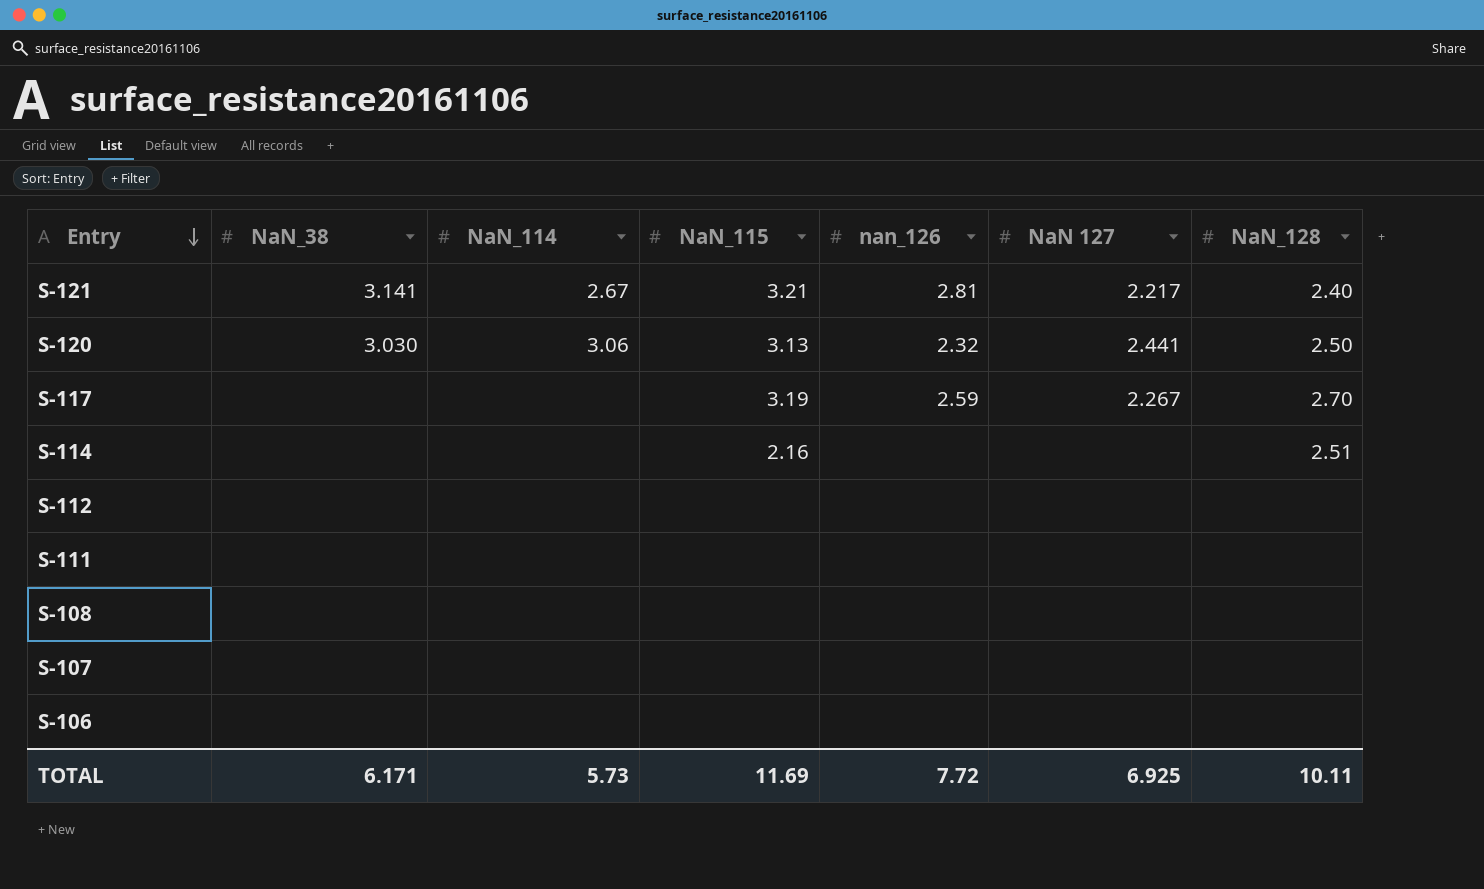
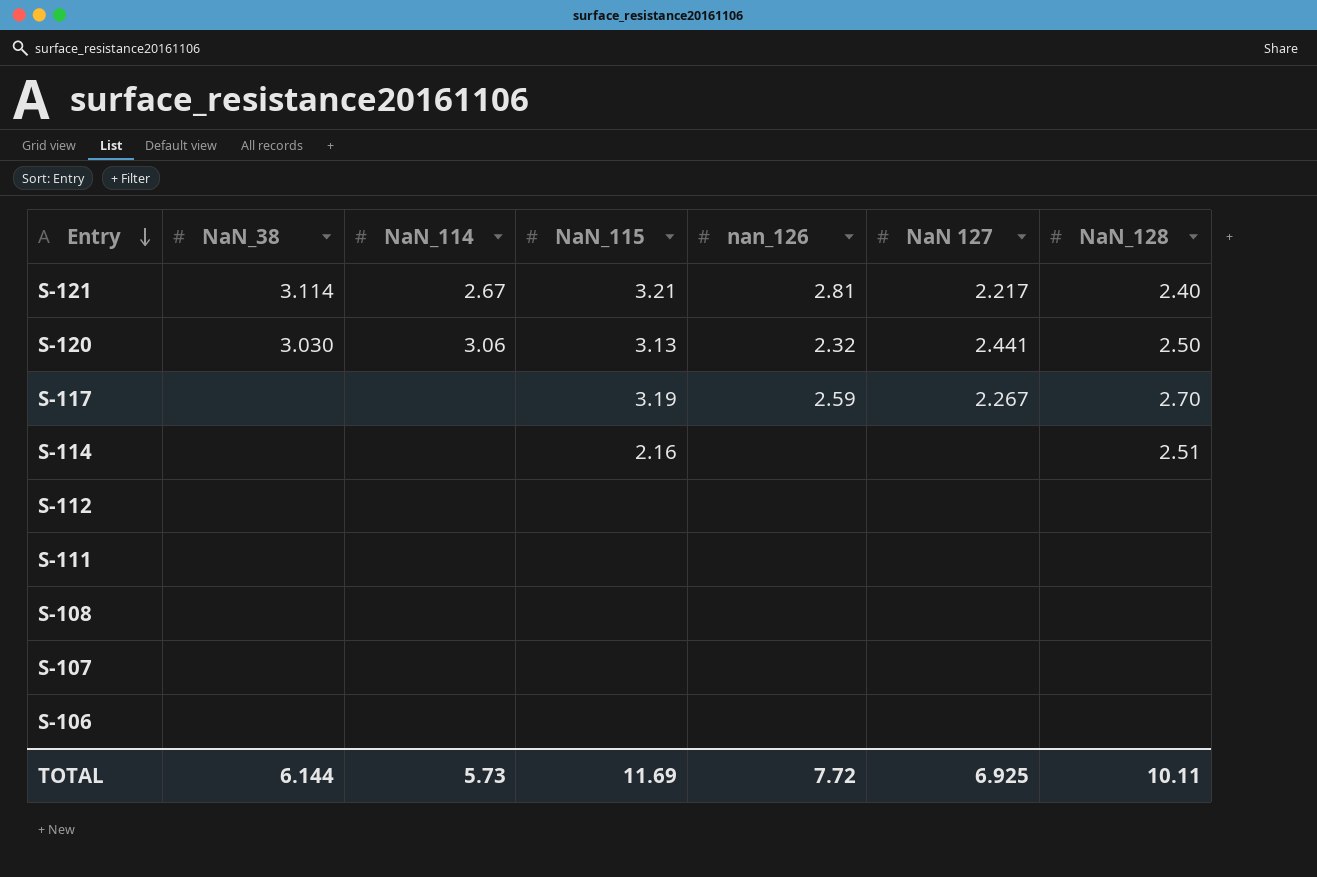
S-121 | NaN_38: 3.141 -> 3.114
TOTAL | NaN_38: 6.171 -> 6.144

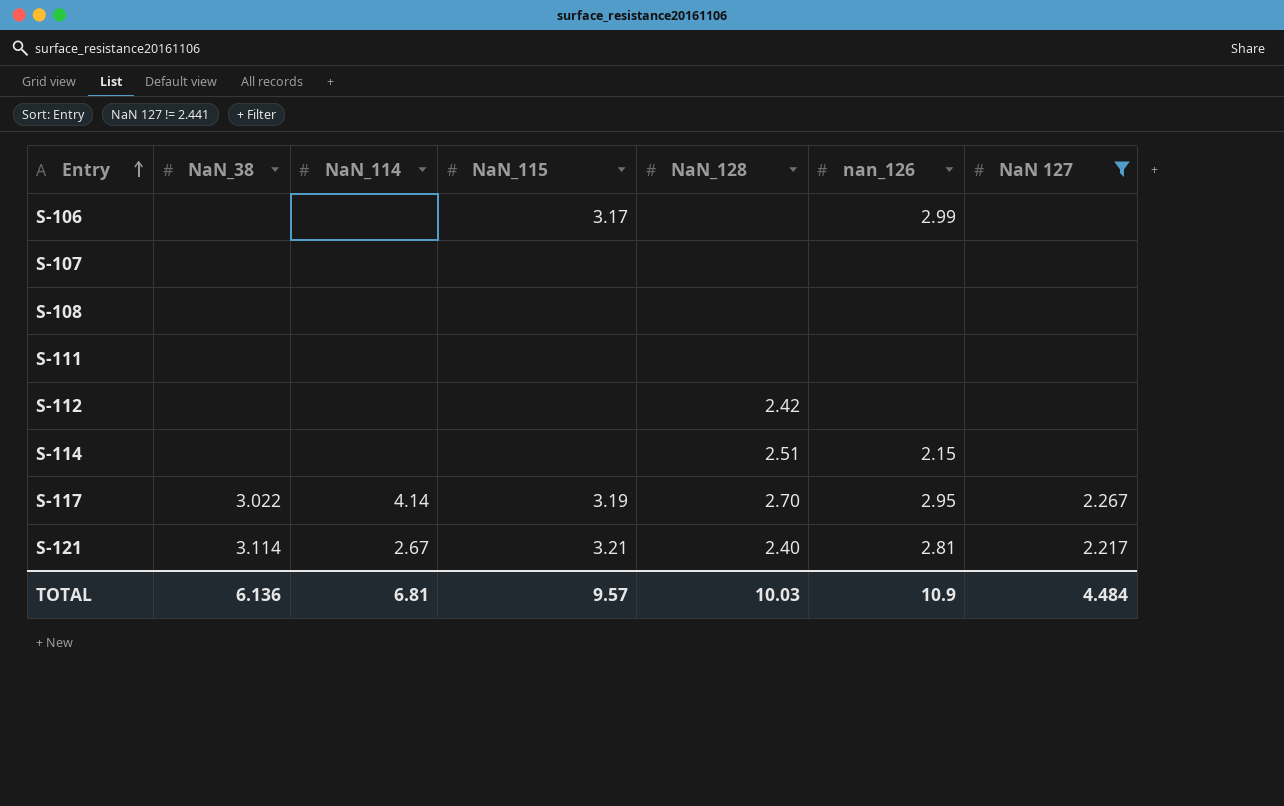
filter: none -> NaN 127 != 2.441
row order: Entry descending -> Entry ascending
column NaN_128 | position: 7 -> 5
S-106 | NaN_115: none -> 3.17
S-106 | nan_126: none -> 2.99
S-112 | NaN_128: none -> 2.42
S-114 | NaN_115: 2.16 -> none
S-114 | nan_126: none -> 2.15
S-117 | NaN_38: none -> 3.022
S-117 | NaN_114: none -> 4.14
S-117 | nan_126: 2.59 -> 2.95
TOTAL | NaN_38: 6.144 -> 6.136
TOTAL | NaN_114: 5.73 -> 6.81
TOTAL | NaN_115: 11.69 -> 9.57
TOTAL | NaN_128: 10.11 -> 10.03
TOTAL | nan_126: 7.72 -> 10.9
TOTAL | NaN 127: 6.925 -> 4.484

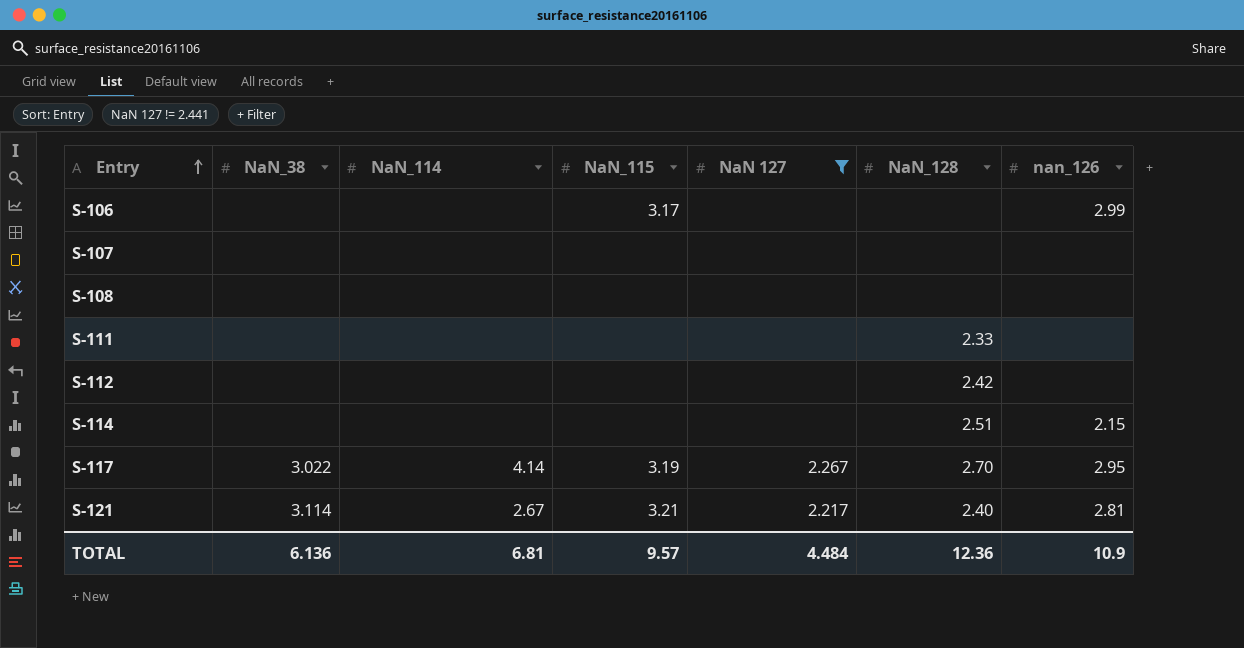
column NaN 127 | position: 7 -> 5
S-111 | NaN_128: none -> 2.33
TOTAL | NaN_128: 10.03 -> 12.36

